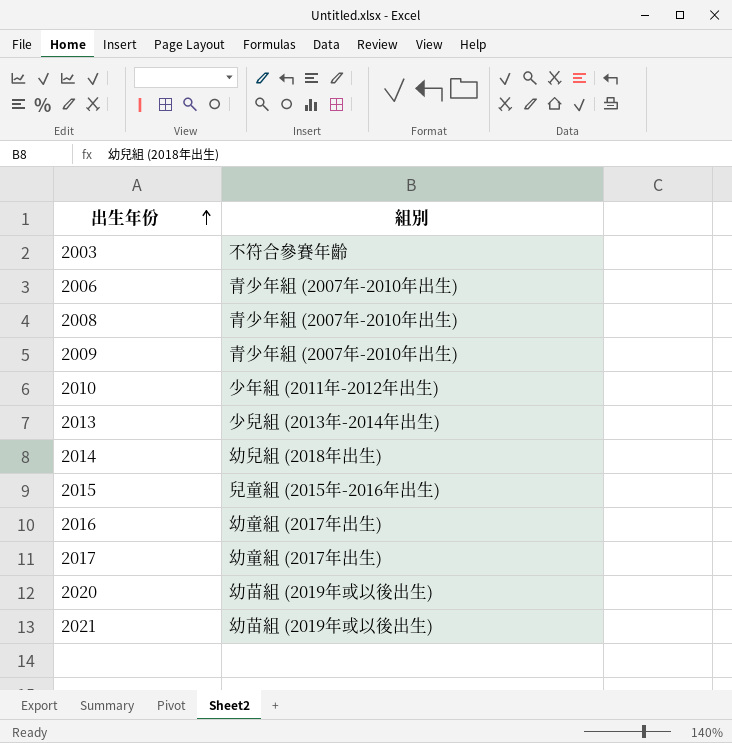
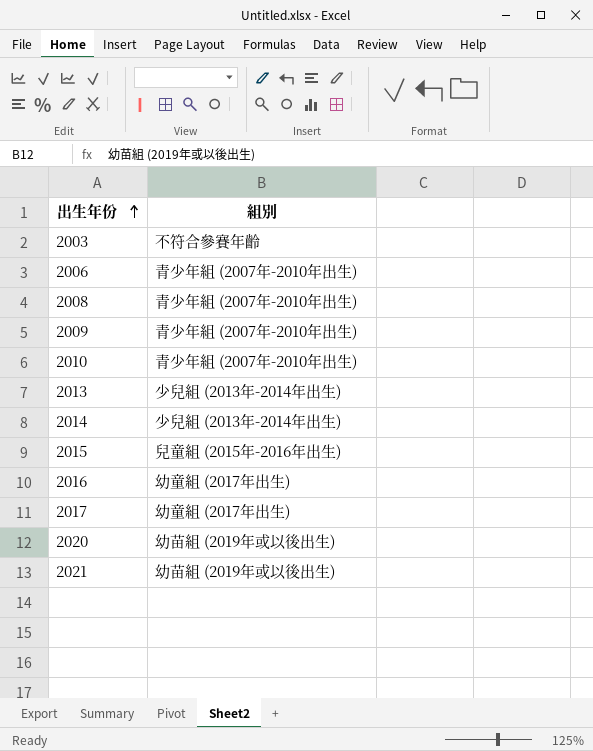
2010 | 組別: 少年組 (2011年-2012年出生) -> 青少年組 (2007年-2010年出生)
2014 | 組別: 幼兒組 (2018年出生) -> 少兒組 (2013年-2014年出生)

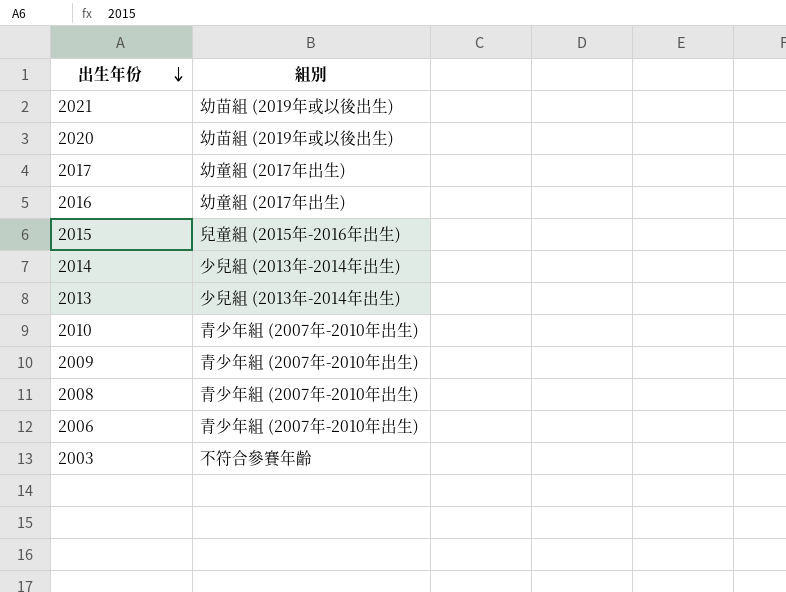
row order: 出生年份 ascending -> 出生年份 descending

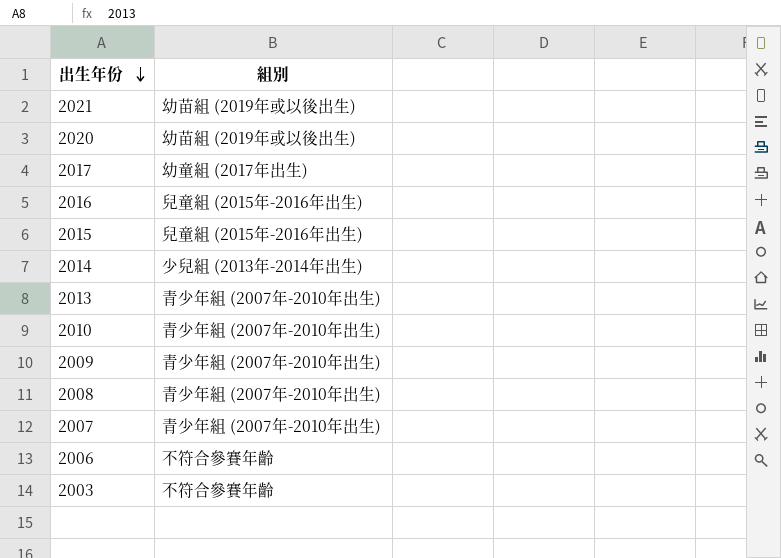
2016 | 組別: 幼童組 (2017年出生) -> 兒童組 (2015年-2016年出生)
2013 | 組別: 少兒組 (2013年-2014年出生) -> 青少年組 (2007年-2010年出生)
row 2007: none -> 青少年組 (2007年-2010年出生)
2006 | 組別: 青少年組 (2007年-2010年出生) -> 不符合參賽年齡

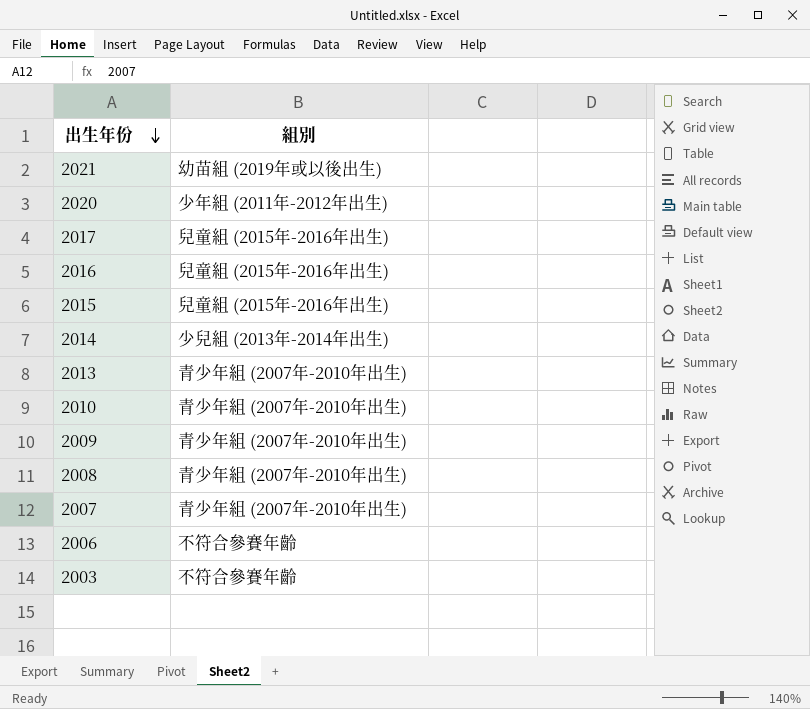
2020 | 組別: 幼苗組 (2019年或以後出生) -> 少年組 (2011年-2012年出生)
2017 | 組別: 幼童組 (2017年出生) -> 兒童組 (2015年-2016年出生)

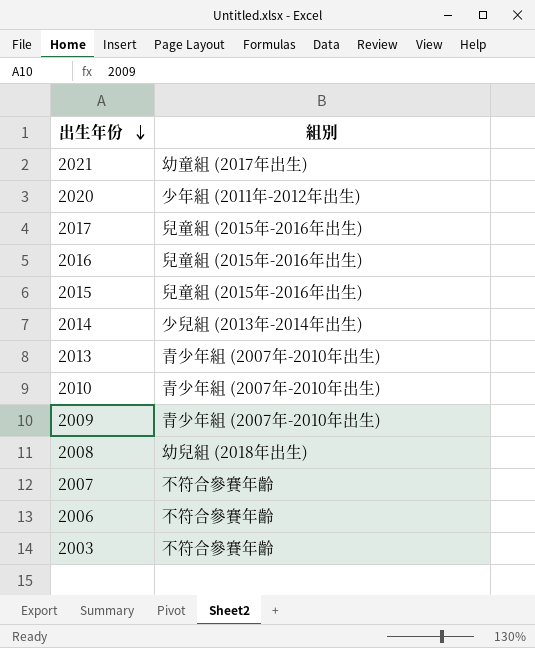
2021 | 組別: 幼苗組 (2019年或以後出生) -> 幼童組 (2017年出生)
2008 | 組別: 青少年組 (2007年-2010年出生) -> 幼兒組 (2018年出生)
2007 | 組別: 青少年組 (2007年-2010年出生) -> 不符合參賽年齡

